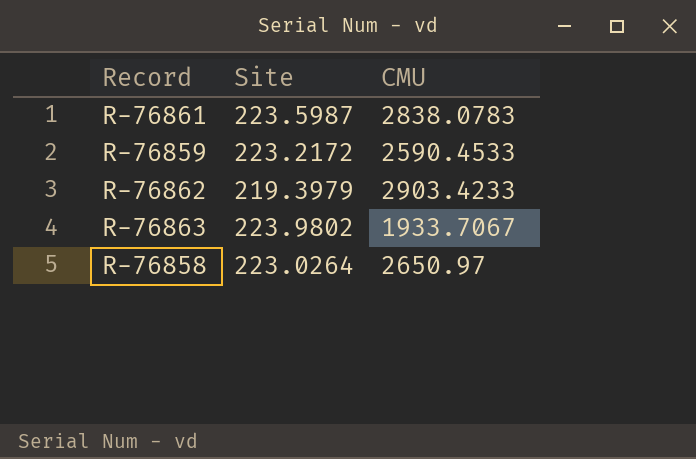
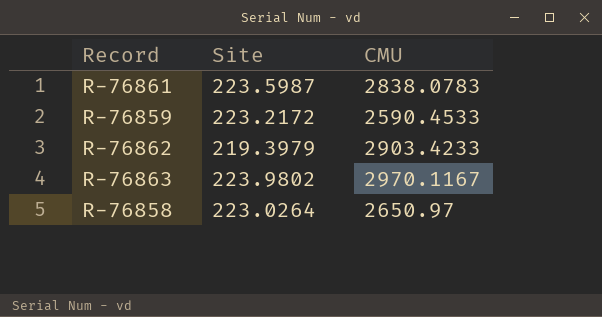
R-76863 | CMU: 1933.7067 -> 2970.1167

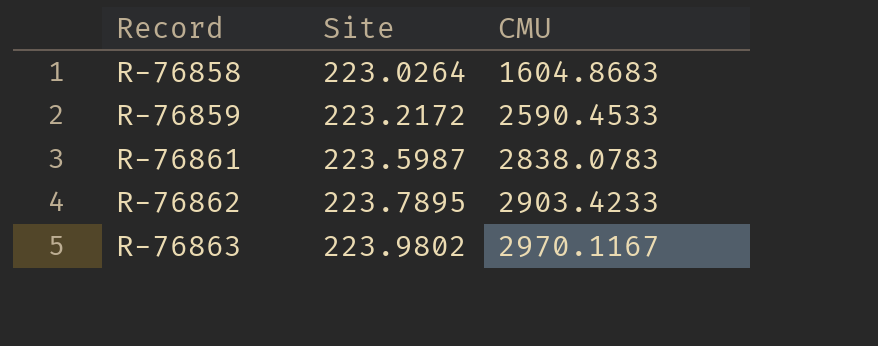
row order: none -> Record ascending
R-76858 | CMU: 2650.97 -> 1604.8683
R-76862 | Site: 219.3979 -> 223.7895

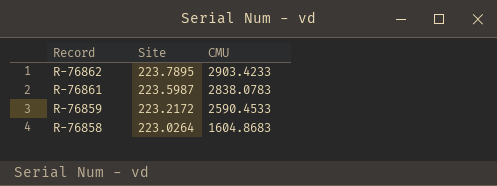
row order: Record ascending -> Record descending
row R-76863: 223.9802 | 2970.1167 -> none

